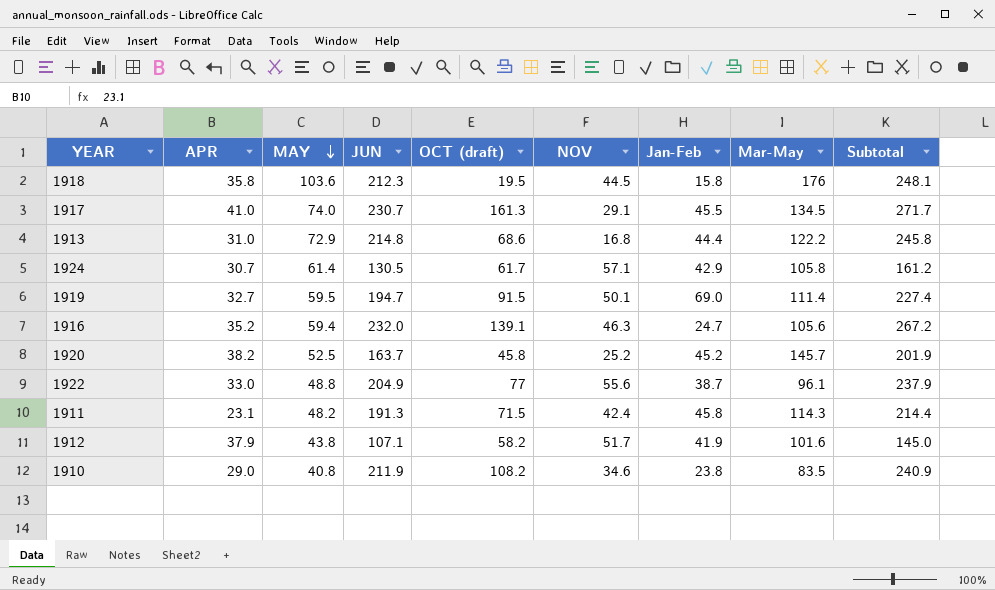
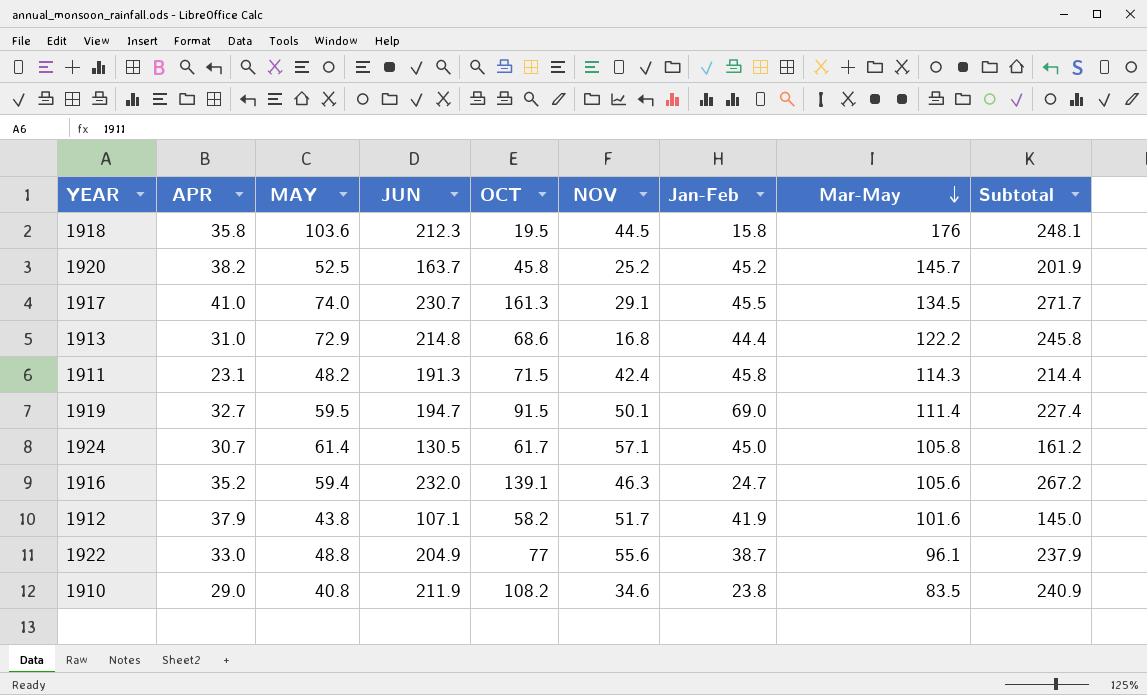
row order: MAY descending -> Mar-May descending
column name: OCT (draft) -> OCT
1924 | Jan-Feb: 42.9 -> 45.0

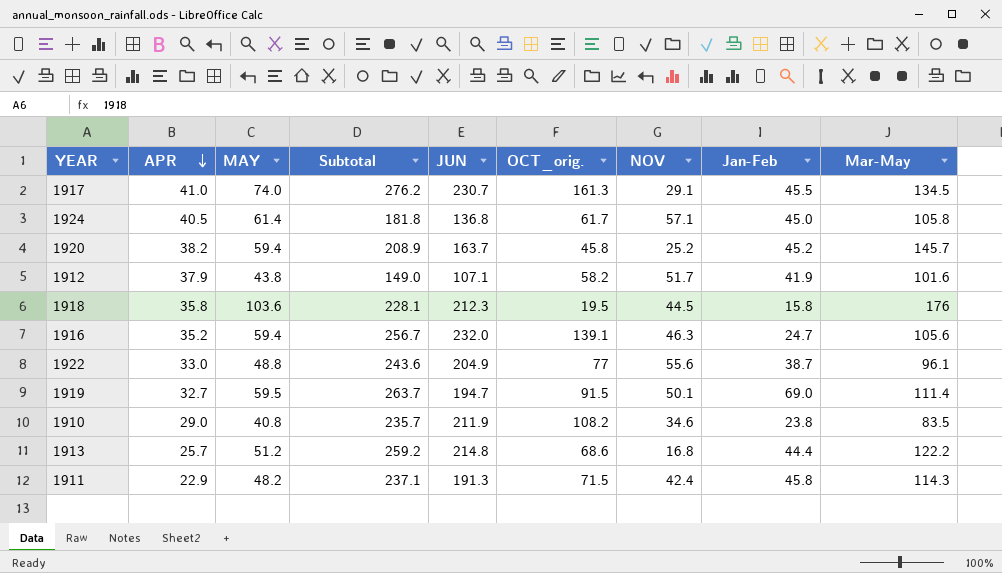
row order: Mar-May descending -> APR descending
column Subtotal | formula: [APR] + [JUN] -> [JUN] + [Jan-Feb]
column Subtotal | position: 9 -> 4
column name: OCT -> OCT_orig.
1924 | APR: 30.7 -> 40.5
1924 | JUN: 130.5 -> 136.8
1920 | MAY: 52.5 -> 59.4
1913 | APR: 31.0 -> 25.7
1913 | MAY: 72.9 -> 51.2
1911 | APR: 23.1 -> 22.9

